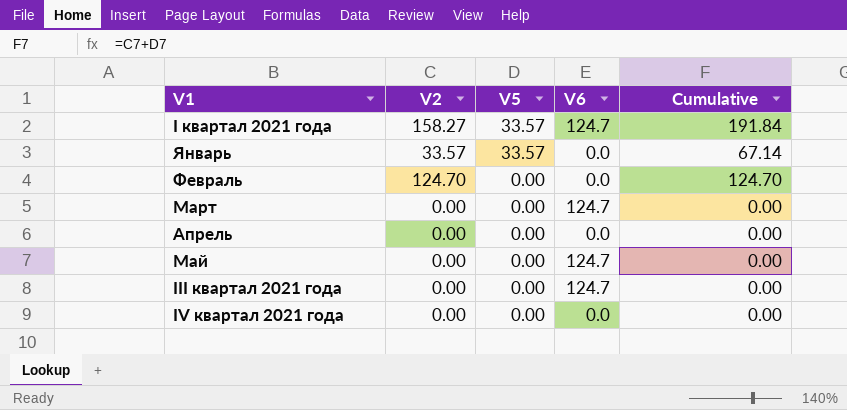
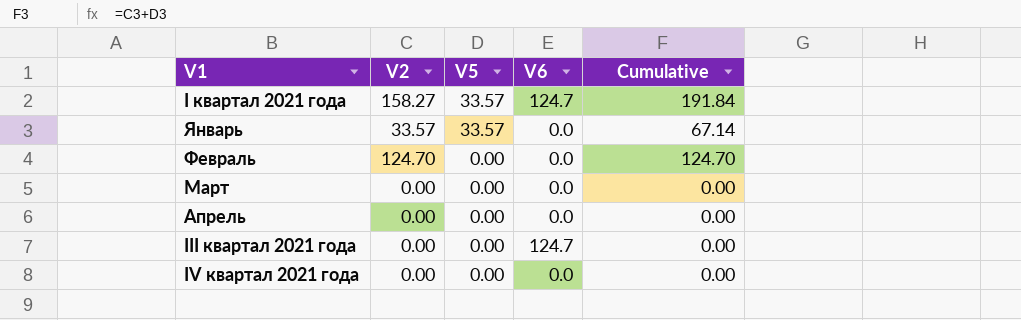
row Май: 0.00 | 0.00 | 124.7 | 0.00 -> none
Март | V6: 124.7 -> 0.0

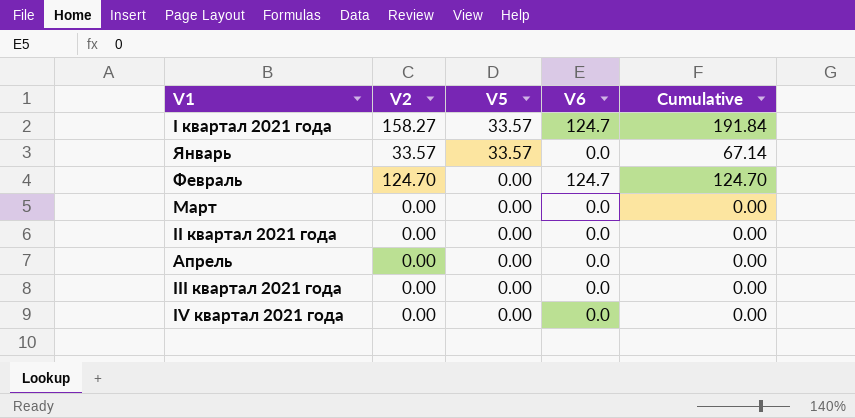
Февраль | V6: 0.0 -> 124.7
row II квартал 2021 года: none -> 0.00 | 0.00 | 0.0 | 0.00
III квартал 2021 года | V6: 124.7 -> 0.0

